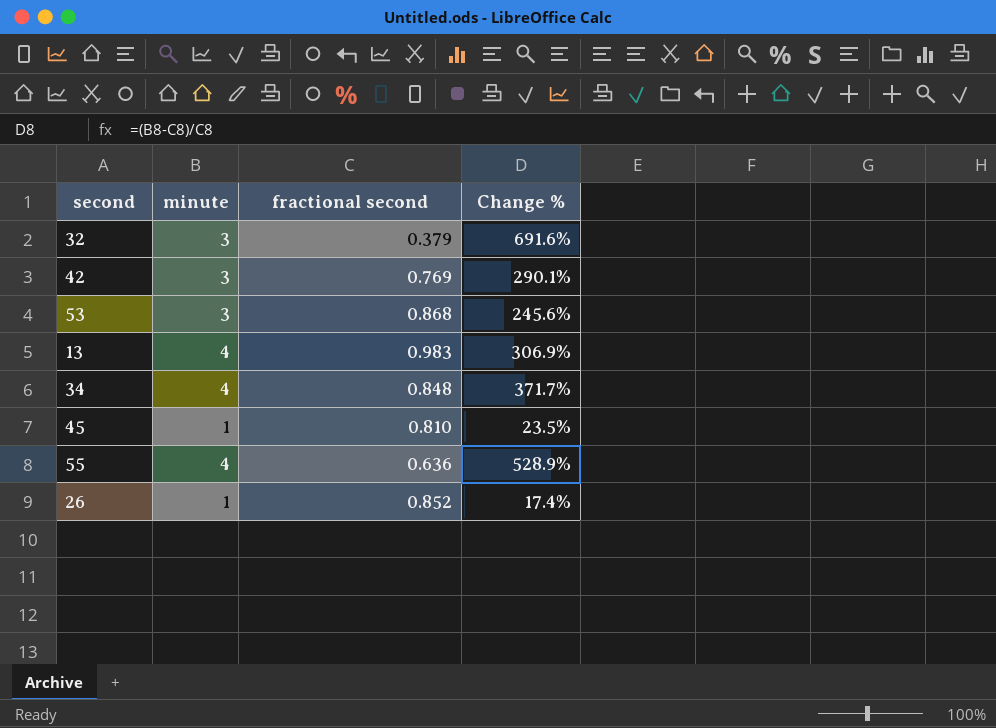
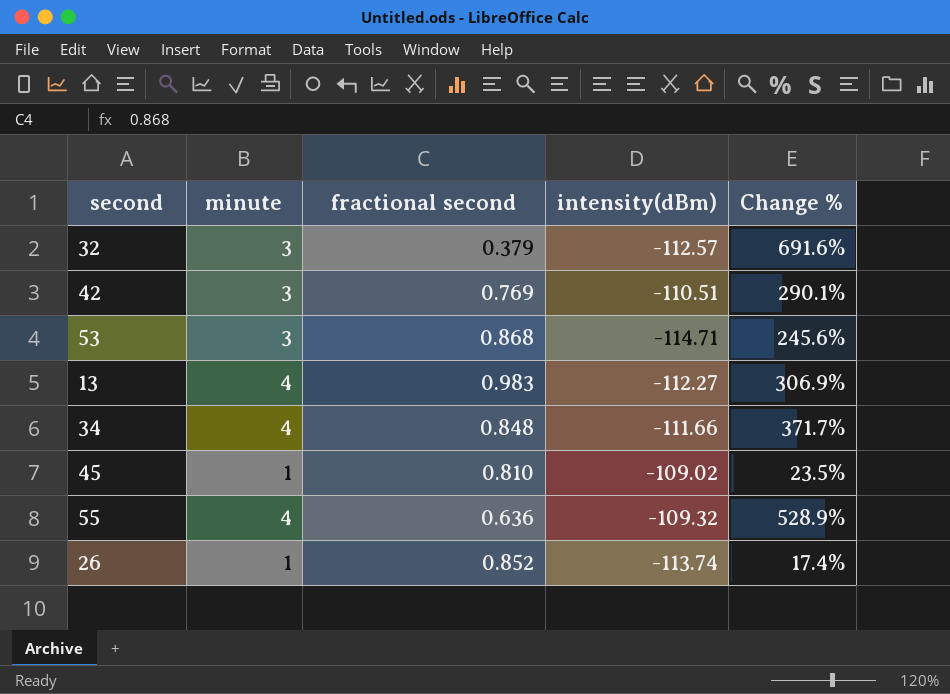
column intensity(dBm) | position: none -> 4

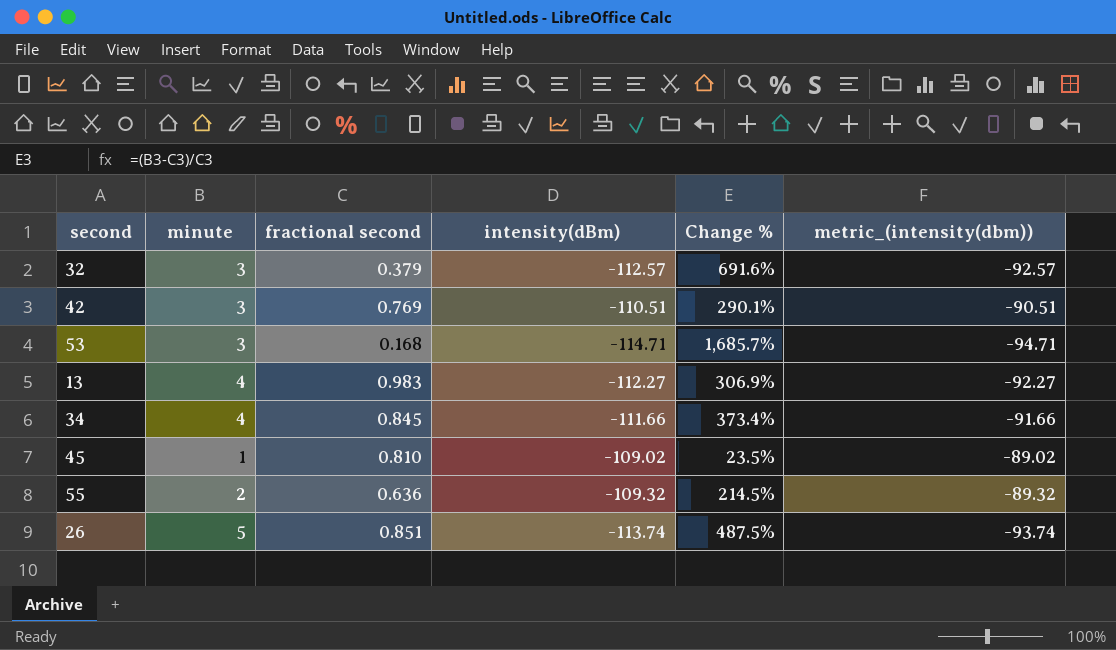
column metric_(intensity(dbm)) | formula: none -> [intensity(dBm)] + 20
53 | fractional second: 0.868 -> 0.168
53 | Change %: 245.6% -> 1,685.7%
34 | fractional second: 0.848 -> 0.845
34 | Change %: 371.7% -> 373.4%
55 | minute: 4 -> 2
55 | Change %: 528.9% -> 214.5%
26 | minute: 1 -> 5
26 | fractional second: 0.852 -> 0.851
26 | Change %: 17.4% -> 487.5%

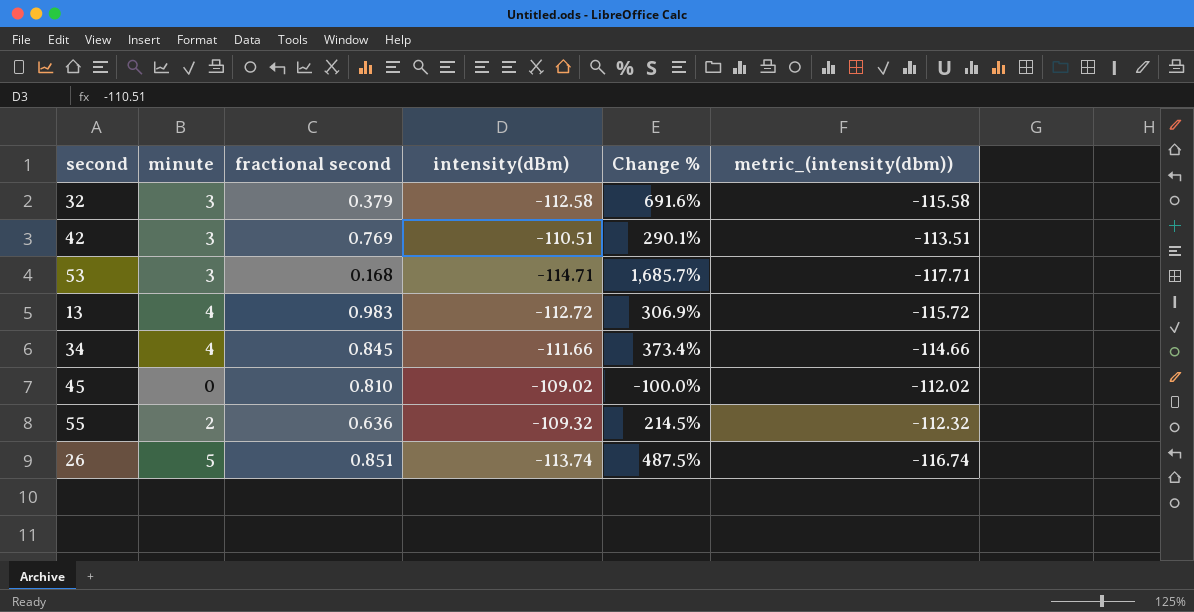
column metric_(intensity(dbm)) | formula: [intensity(dBm)] + 20 -> [intensity(dBm)] - 3
32 | intensity(dBm): -112.57 -> -112.58
13 | intensity(dBm): -112.27 -> -112.72
45 | minute: 1 -> 0
45 | Change %: 23.5% -> -100.0%

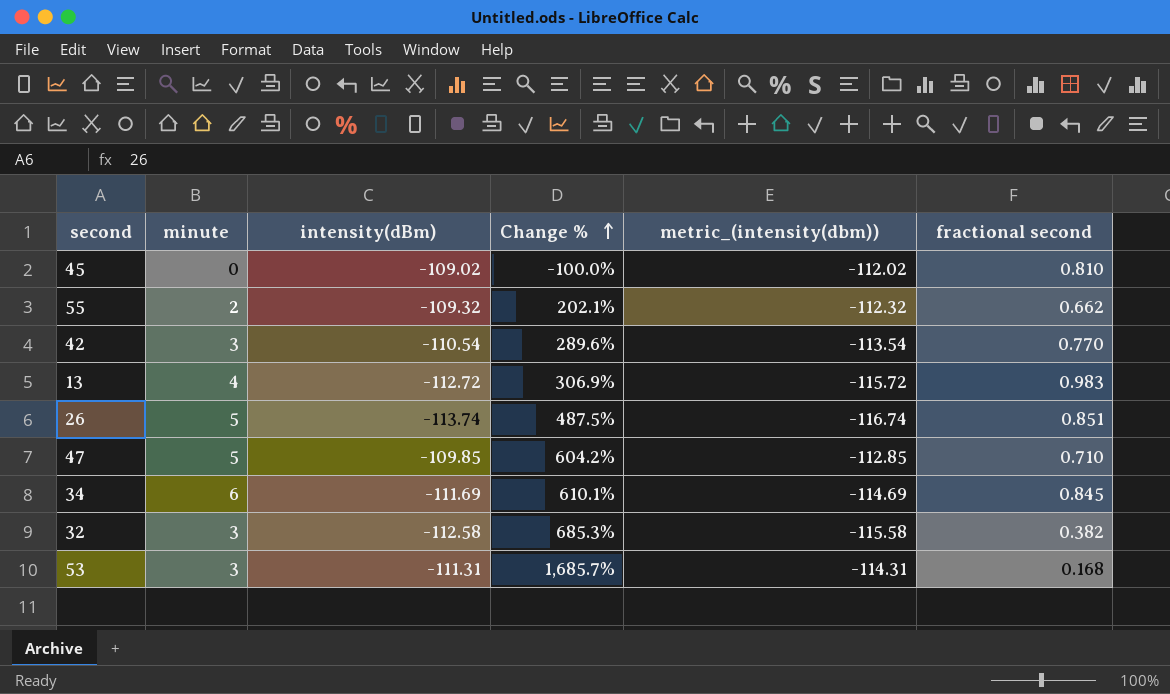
row order: none -> Change % ascending
column fractional second | position: 3 -> 6
55 | Change %: 214.5% -> 202.1%
55 | fractional second: 0.636 -> 0.662
42 | intensity(dBm): -110.51 -> -110.54
42 | Change %: 290.1% -> 289.6%
42 | metric_(intensity(dbm)): -113.51 -> -113.54
42 | fractional second: 0.769 -> 0.770
row 47: none -> 5 | -109.85 | 604.2% | -112.85 | 0.710
34 | minute: 4 -> 6
34 | intensity(dBm): -111.66 -> -111.69
34 | Change %: 373.4% -> 610.1%
34 | metric_(intensity(dbm)): -114.66 -> -114.69
32 | Change %: 691.6% -> 685.3%
32 | fractional second: 0.379 -> 0.382
53 | intensity(dBm): -114.71 -> -111.31
53 | metric_(intensity(dbm)): -117.71 -> -114.31

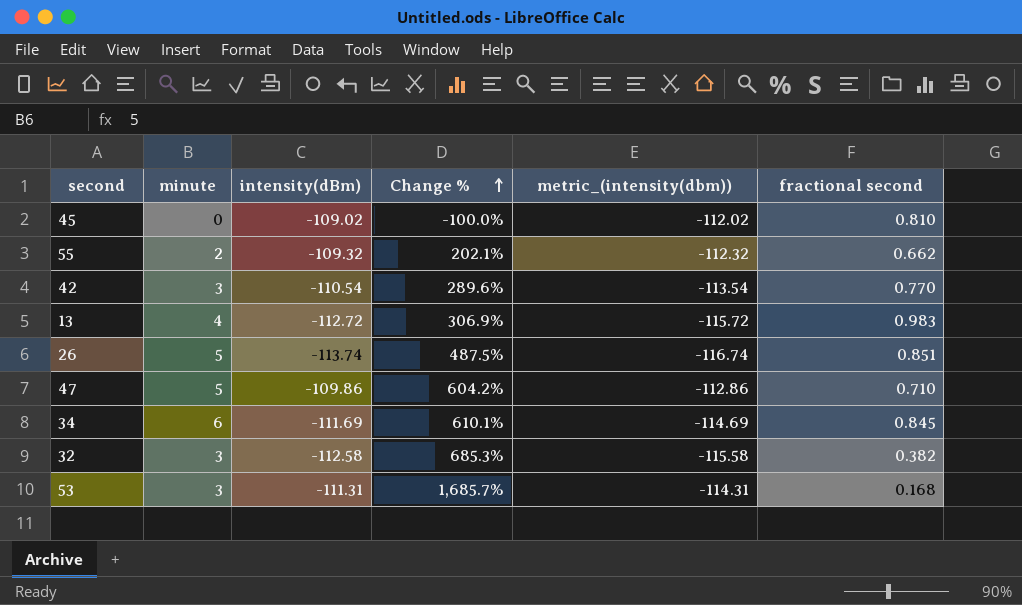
47 | intensity(dBm): -109.85 -> -109.86
47 | metric_(intensity(dbm)): -112.85 -> -112.86

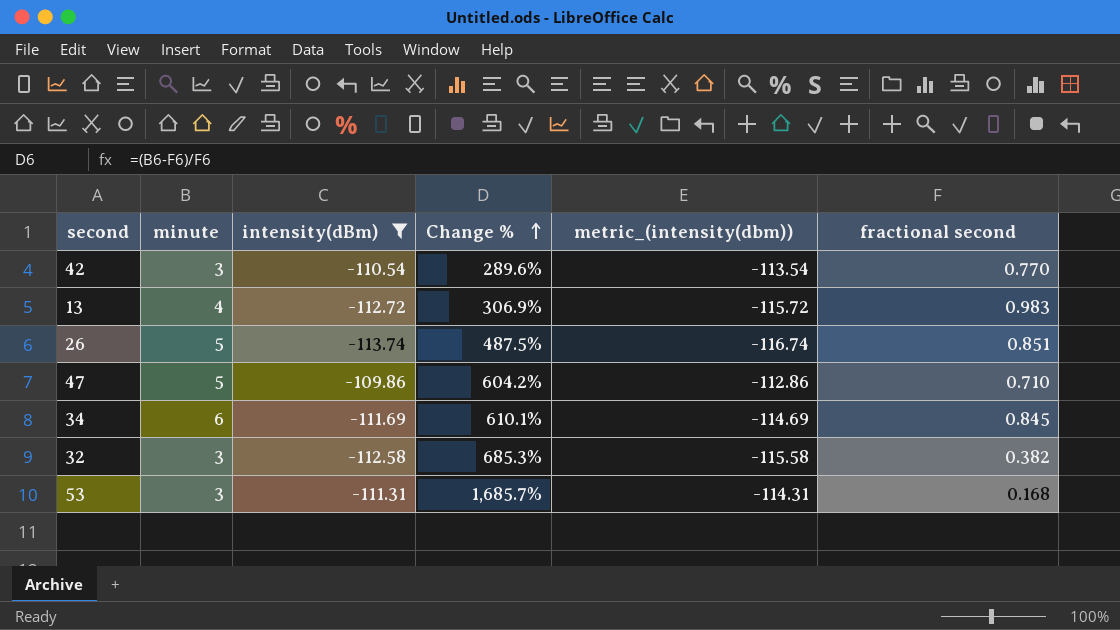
filter: none -> intensity(dBm) <= -109.86

